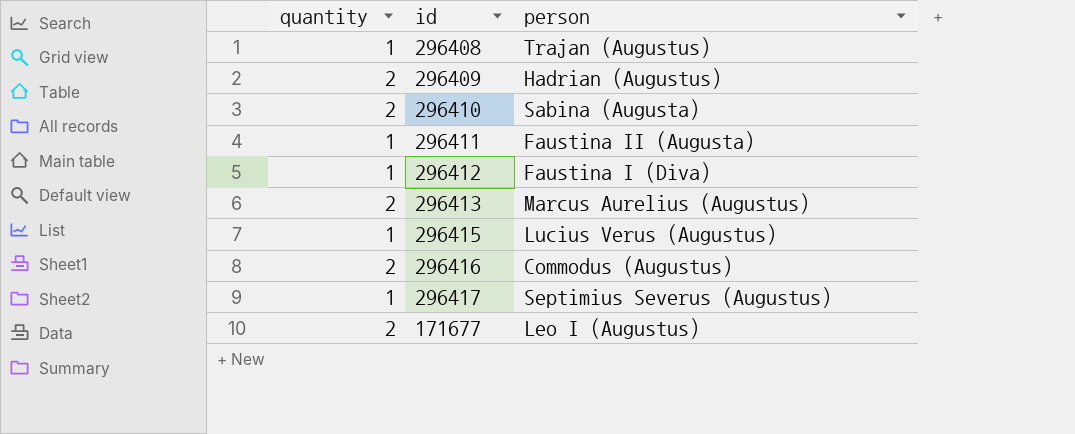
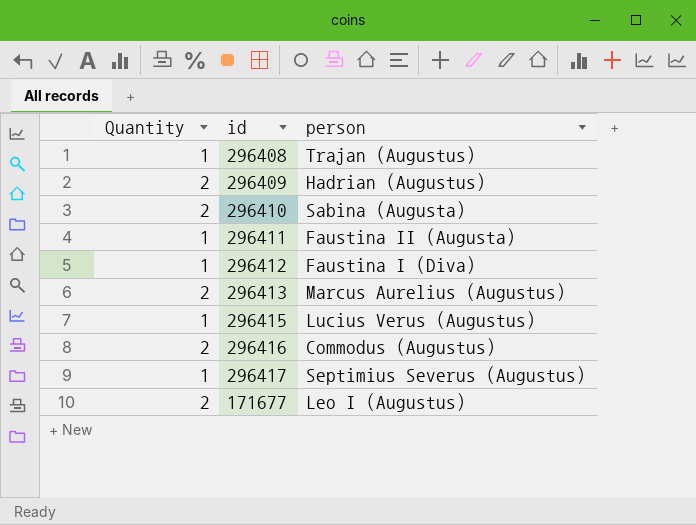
column name: quantity -> Quantity

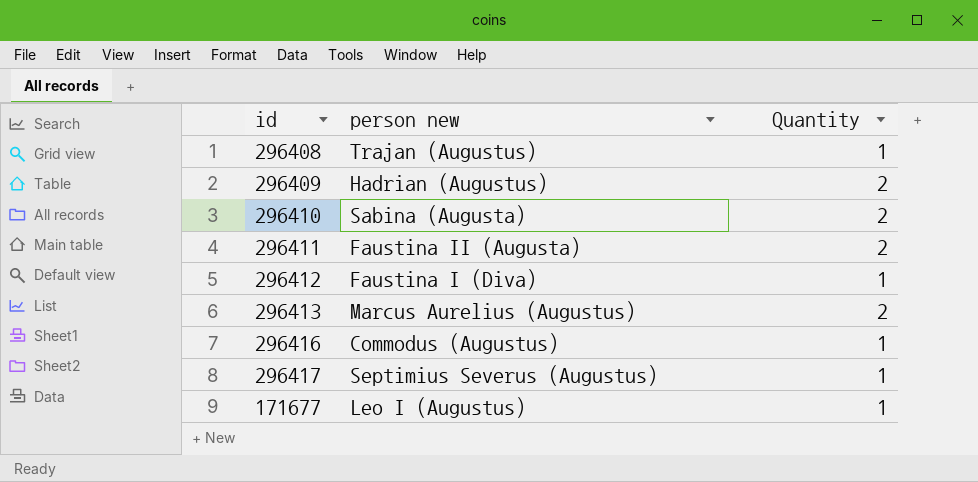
column name: person -> person new
column Quantity | position: 1 -> 3
row 296415: 1 | Lucius Verus (Augustus) -> none
296411 | Quantity: 1 -> 2
296416 | Quantity: 2 -> 1
171677 | Quantity: 2 -> 1

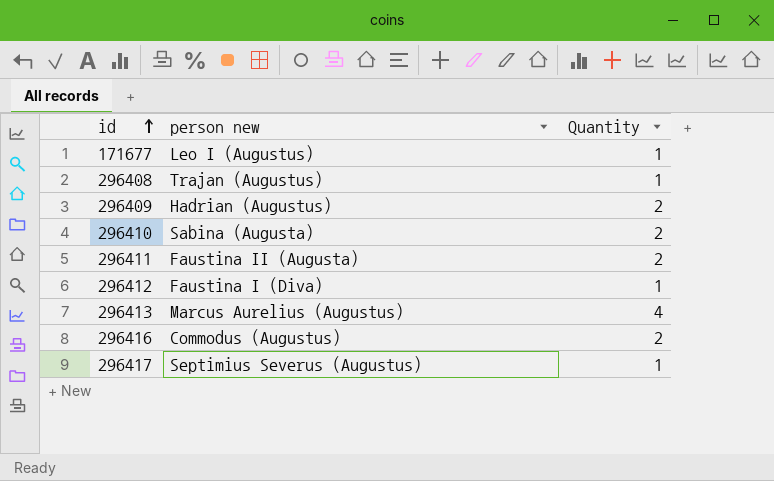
row order: none -> id ascending
296413 | Quantity: 2 -> 4
296416 | Quantity: 1 -> 2

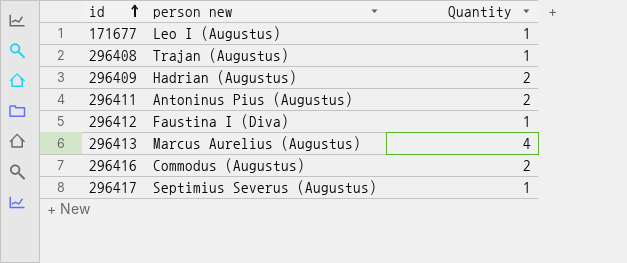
row 296410: Sabina (Augusta) | 2 -> none
296411 | person new: Faustina II (Augusta) -> Antoninus Pius (Augustus)

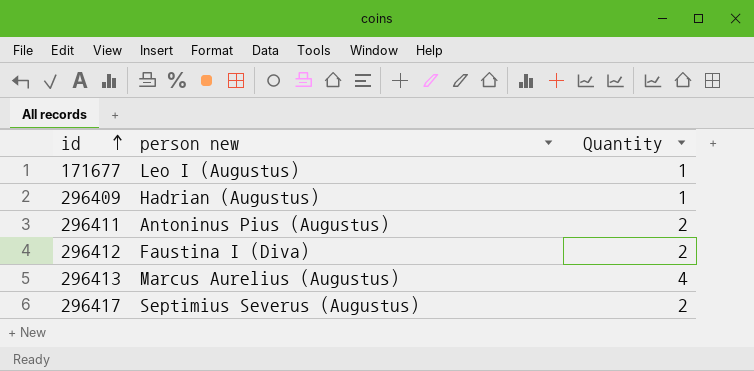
row 296408: Trajan (Augustus) | 1 -> none
row 296416: Commodus (Augustus) | 2 -> none
296409 | Quantity: 2 -> 1
296412 | Quantity: 1 -> 2
296417 | Quantity: 1 -> 2

